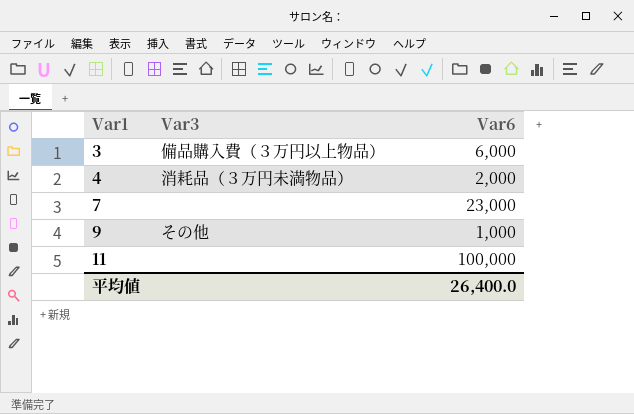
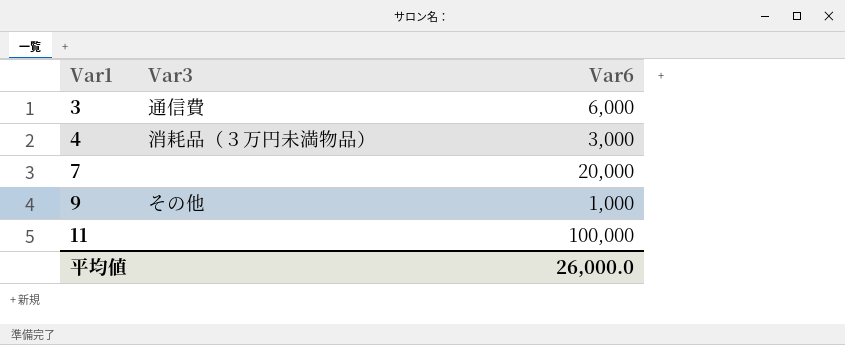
3 | Var3: 備品購入費（３万円以上物品） -> 通信費
4 | Var6: 2,000 -> 3,000
7 | Var6: 23,000 -> 20,000
平均値 | Var6: 26,400.0 -> 26,000.0

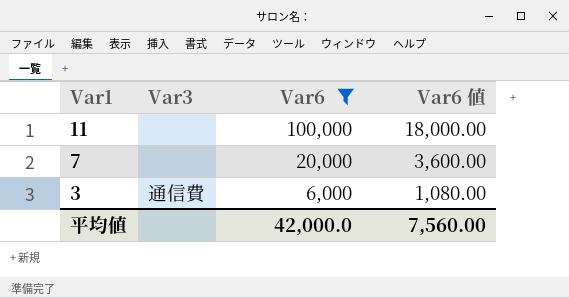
filter: none -> Var6 >= 6,000
row order: Var1 ascending -> Var1 descending
column Var6 値 | formula: none -> [Var6] * 0.18
平均値 | Var6: 26,000.0 -> 42,000.0

